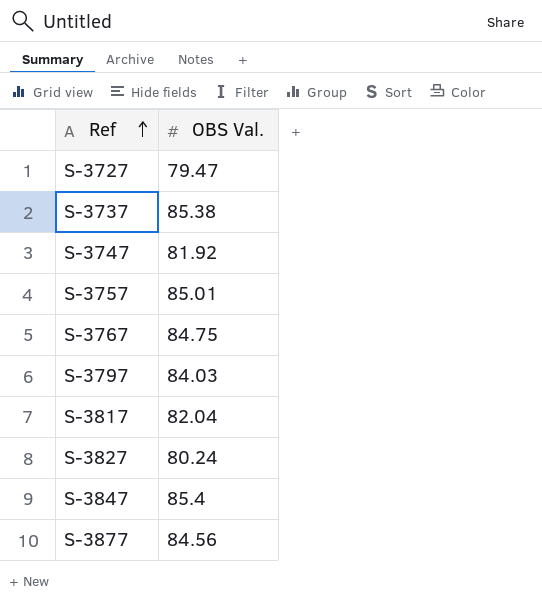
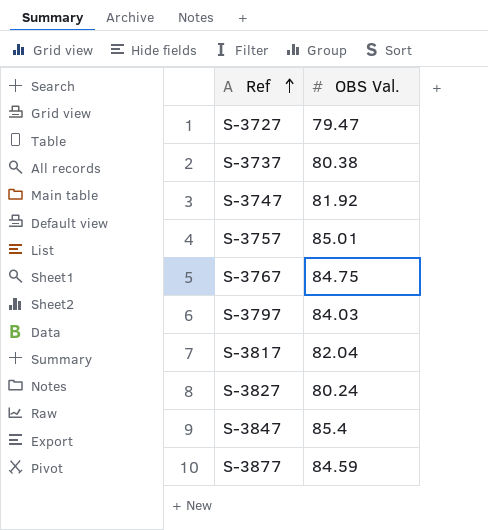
S-3737 | OBS Val.: 85.38 -> 80.38
S-3877 | OBS Val.: 84.56 -> 84.59

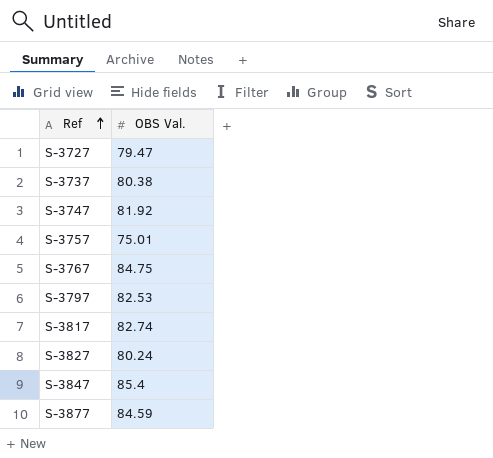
S-3757 | OBS Val.: 85.01 -> 75.01
S-3797 | OBS Val.: 84.03 -> 82.53
S-3817 | OBS Val.: 82.04 -> 82.74

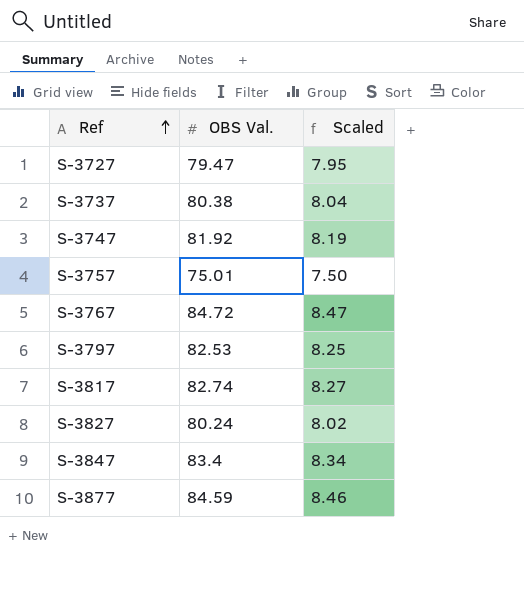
column Scaled | formula: none -> [OBS Val.] * 0.1
S-3767 | OBS Val.: 84.75 -> 84.72
S-3847 | OBS Val.: 85.4 -> 83.4

